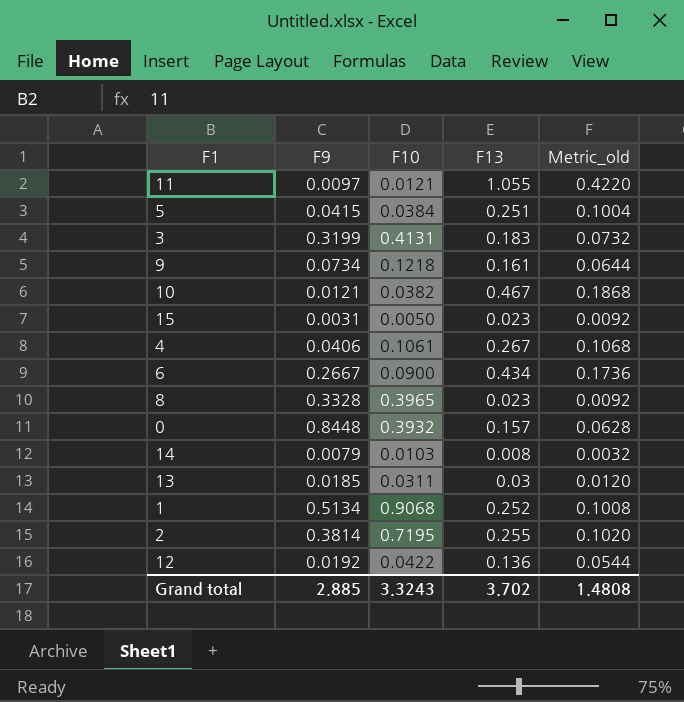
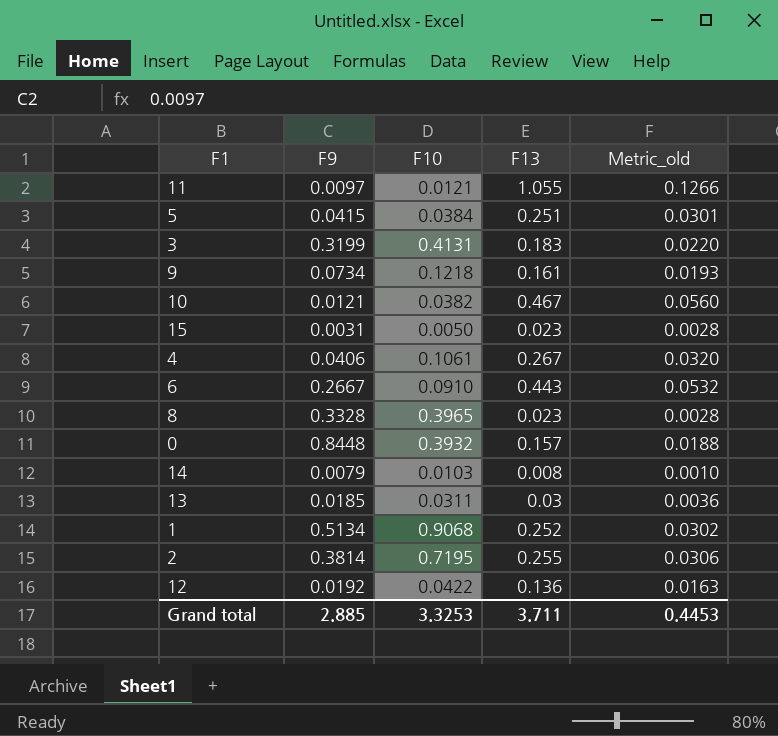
column Metric_old | formula: [F13] * 0.4 -> [F13] * 0.12
6 | F10: 0.0900 -> 0.0910
6 | F13: 0.434 -> 0.443
Grand total | F10: 3.3243 -> 3.3253
Grand total | F13: 3.702 -> 3.711
Grand total | Metric_old: 1.4808 -> 0.4453

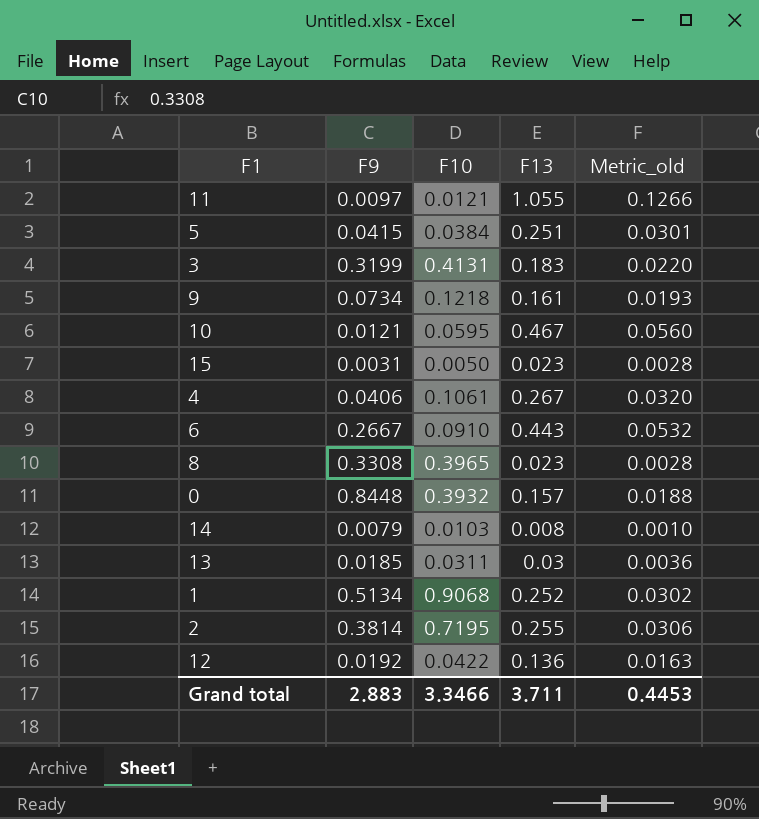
10 | F10: 0.0382 -> 0.0595
8 | F9: 0.3328 -> 0.3308
Grand total | F9: 2.885 -> 2.883
Grand total | F10: 3.3253 -> 3.3466

